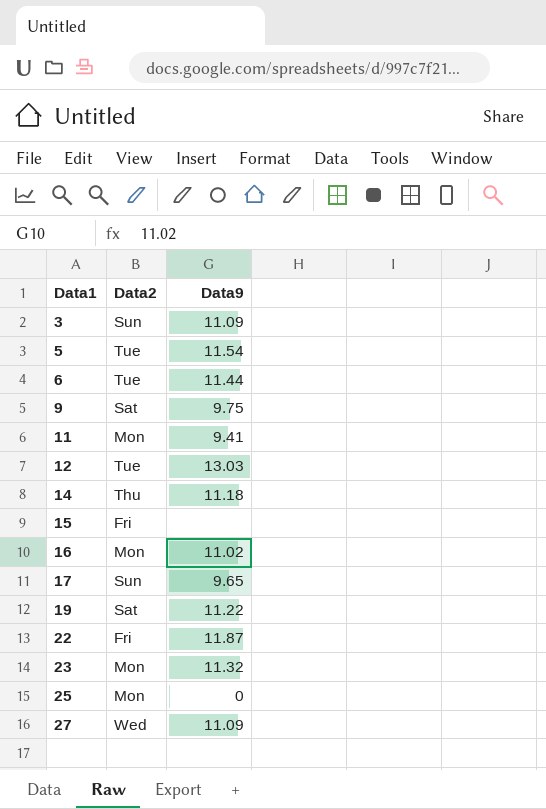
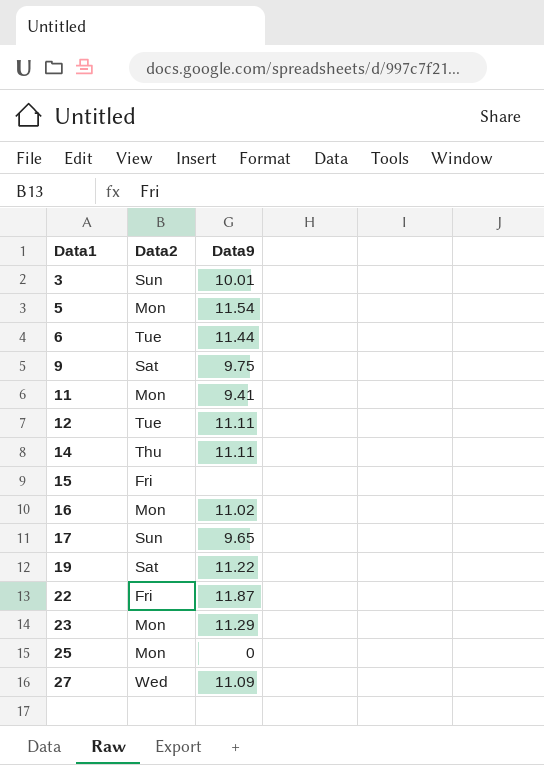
3 | Data9: 11.09 -> 10.01
5 | Data2: Tue -> Mon
12 | Data9: 13.03 -> 11.11
14 | Data9: 11.18 -> 11.11
23 | Data9: 11.32 -> 11.29

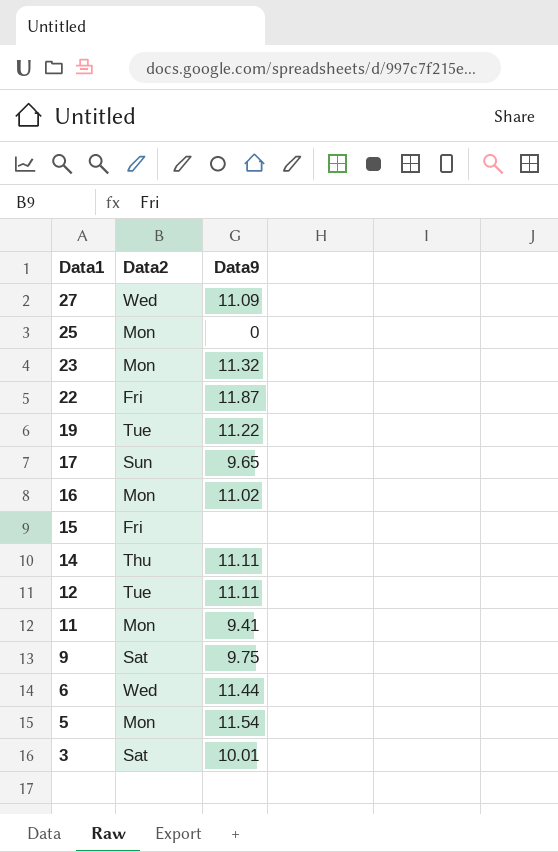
row order: Data1 ascending -> Data1 descending
23 | Data9: 11.29 -> 11.32
19 | Data2: Sat -> Tue
6 | Data2: Tue -> Wed
3 | Data2: Sun -> Sat

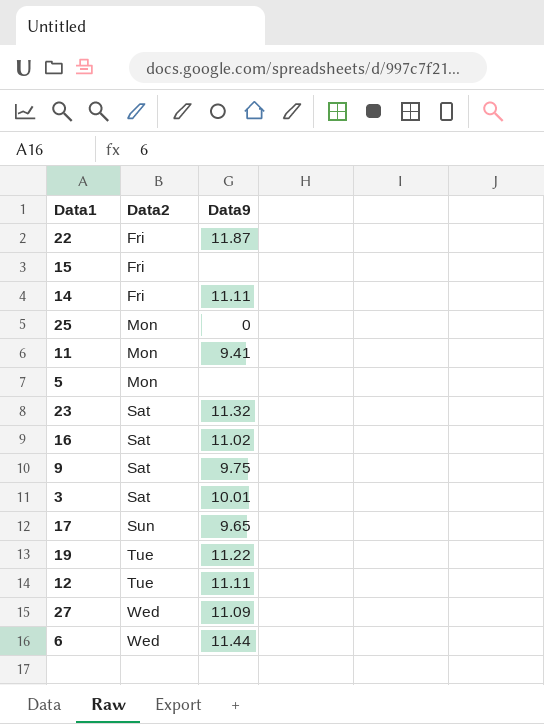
row order: Data1 descending -> Data2 ascending
14 | Data2: Thu -> Fri
5 | Data9: 11.54 -> none
23 | Data2: Mon -> Sat
16 | Data2: Mon -> Sat

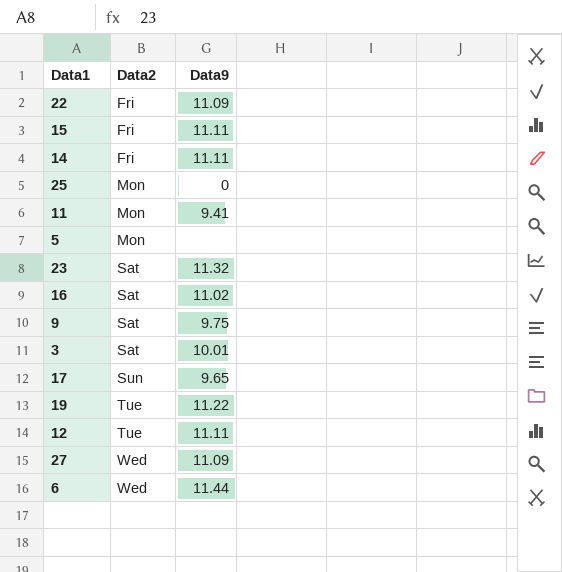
22 | Data9: 11.87 -> 11.09
15 | Data9: none -> 11.11

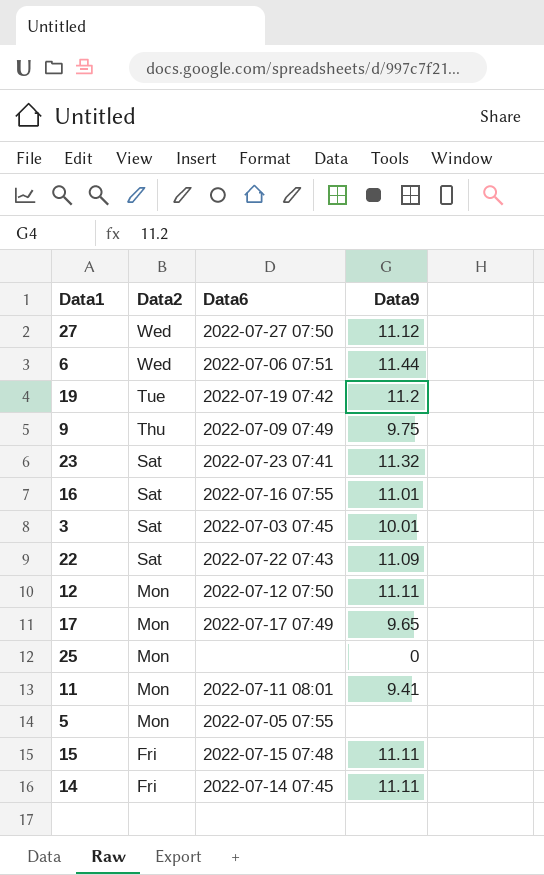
row order: Data2 ascending -> Data2 descending
column Data6 | position: none -> 3
27 | Data9: 11.09 -> 11.12
19 | Data9: 11.22 -> 11.2
9 | Data2: Sat -> Thu
16 | Data9: 11.02 -> 11.01
22 | Data2: Fri -> Sat
12 | Data2: Tue -> Mon
17 | Data2: Sun -> Mon

